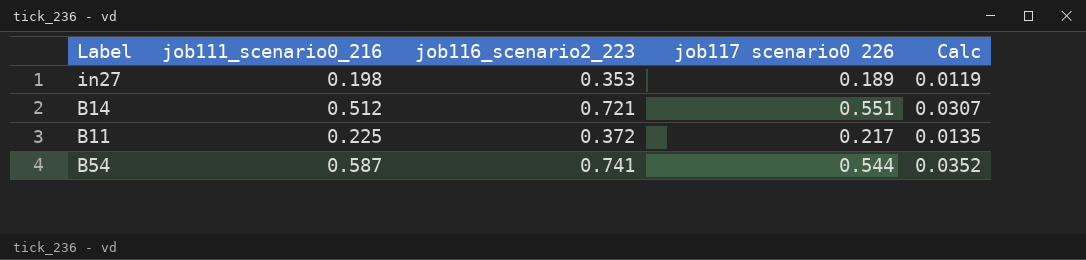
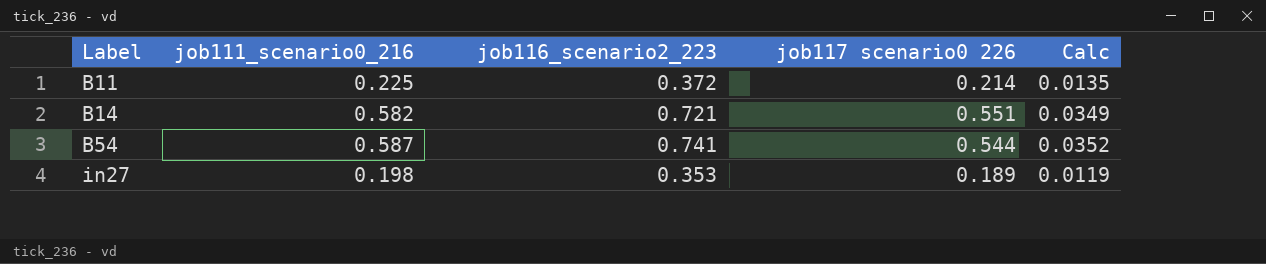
row order: none -> Label ascending
B11 | job117 scenario0 226: 0.217 -> 0.214
B14 | job111_scenario0_216: 0.512 -> 0.582
B14 | Calc: 0.0307 -> 0.0349

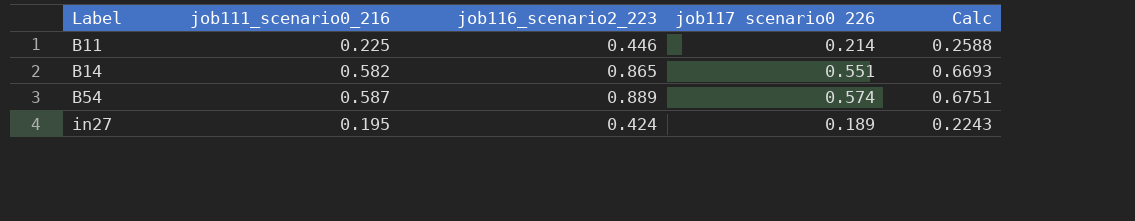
column Calc | formula: [job111_scenario0_216] * 0.06 -> [job111_scenario0_216] * 1.15
B11 | job116_scenario2_223: 0.372 -> 0.446
B14 | job116_scenario2_223: 0.721 -> 0.865
B54 | job116_scenario2_223: 0.741 -> 0.889
B54 | job117 scenario0 226: 0.544 -> 0.574
in27 | job111_scenario0_216: 0.198 -> 0.195
in27 | job116_scenario2_223: 0.353 -> 0.424

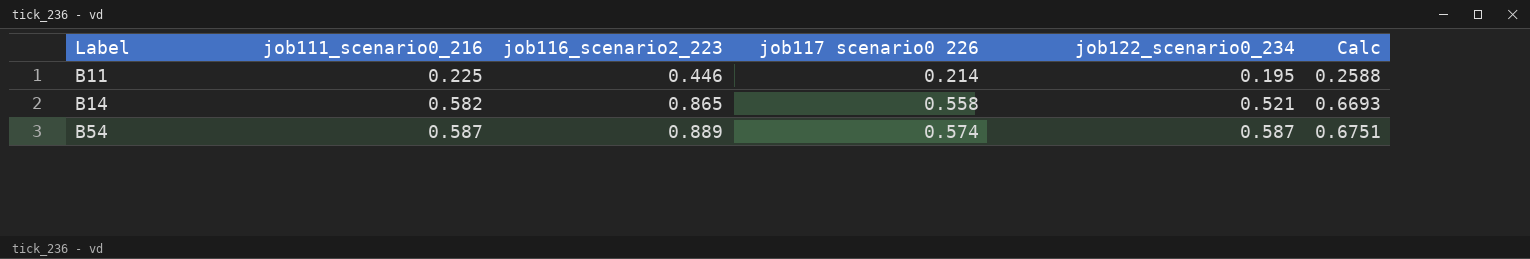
column job122_scenario0_234 | position: none -> 5
row in27: 0.195 | 0.424 | 0.189 | 0.2243 -> none
B14 | job117 scenario0 226: 0.551 -> 0.558

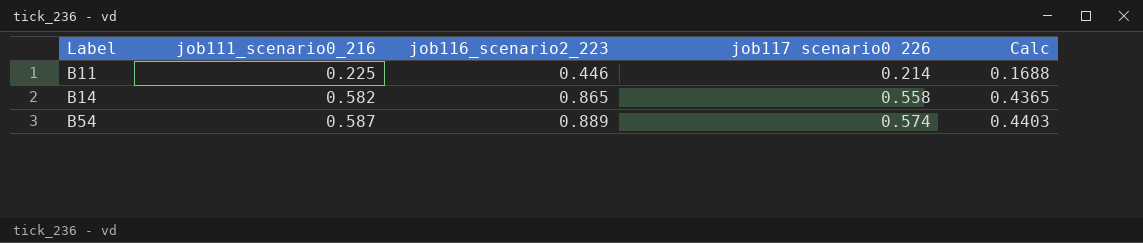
column job122_scenario0_234 | position: 5 -> none
column Calc | formula: [job111_scenario0_216] * 1.15 -> [job111_scenario0_216] * 0.75

